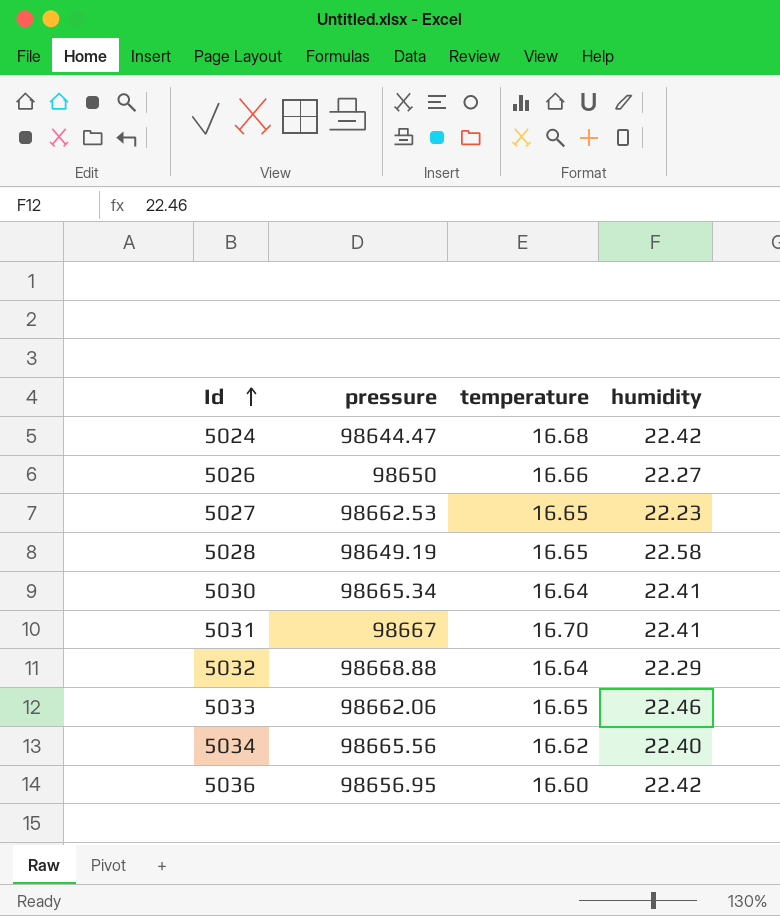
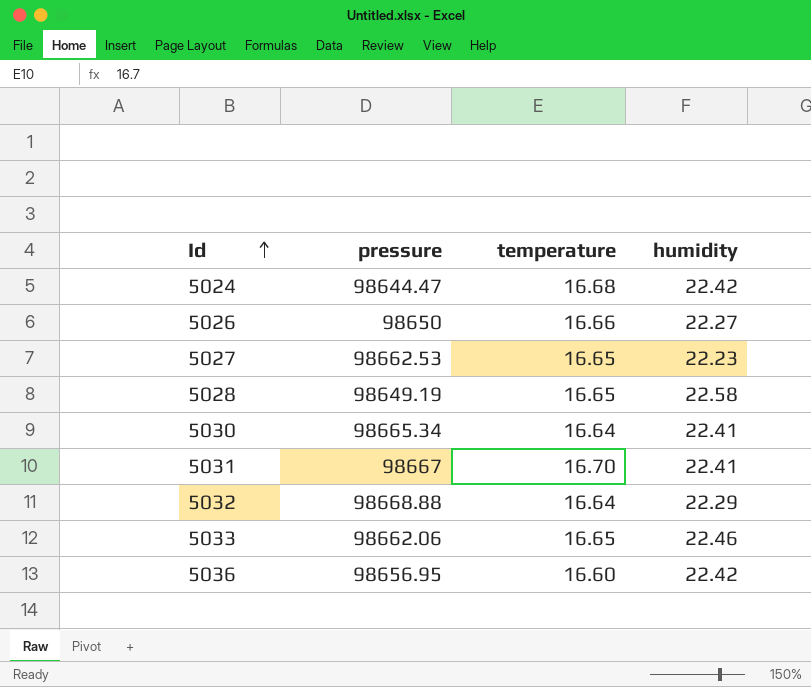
row 5034: 98665.56 | 16.62 | 22.40 -> none

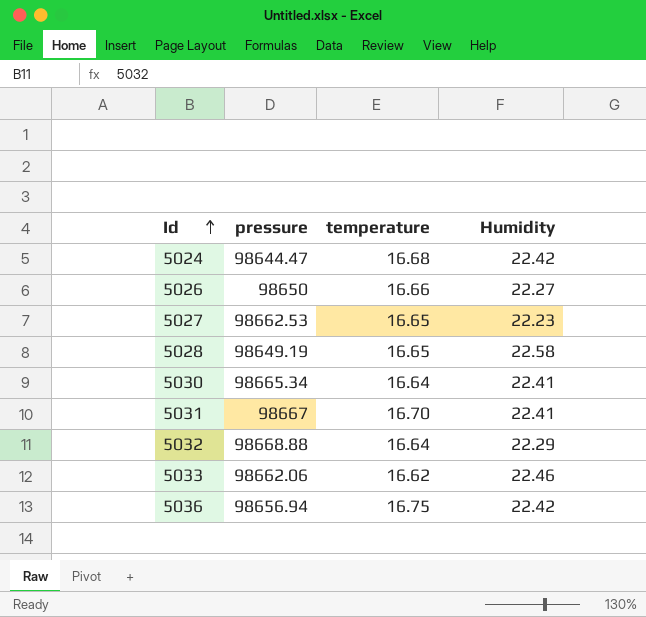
column name: humidity -> Humidity
5033 | temperature: 16.65 -> 16.62
5036 | pressure: 98656.95 -> 98656.94
5036 | temperature: 16.60 -> 16.75

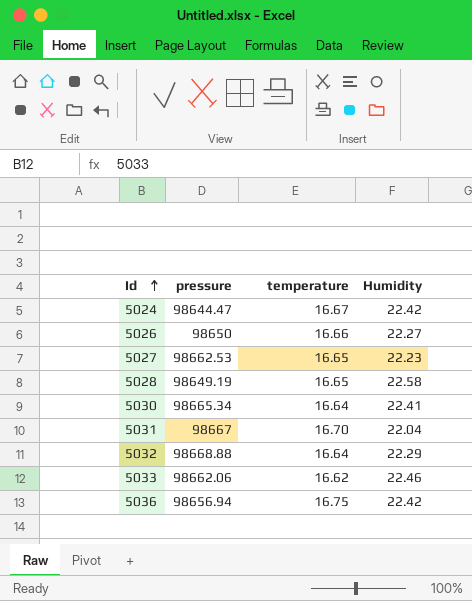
5024 | temperature: 16.68 -> 16.67
5031 | Humidity: 22.41 -> 22.04

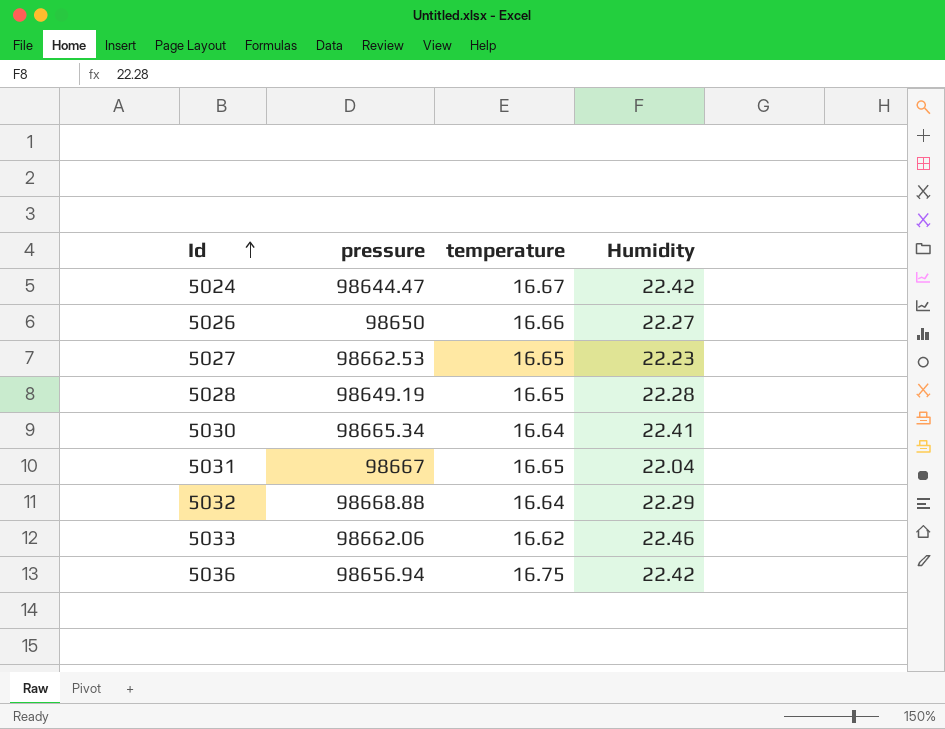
5028 | Humidity: 22.58 -> 22.28
5031 | temperature: 16.70 -> 16.65

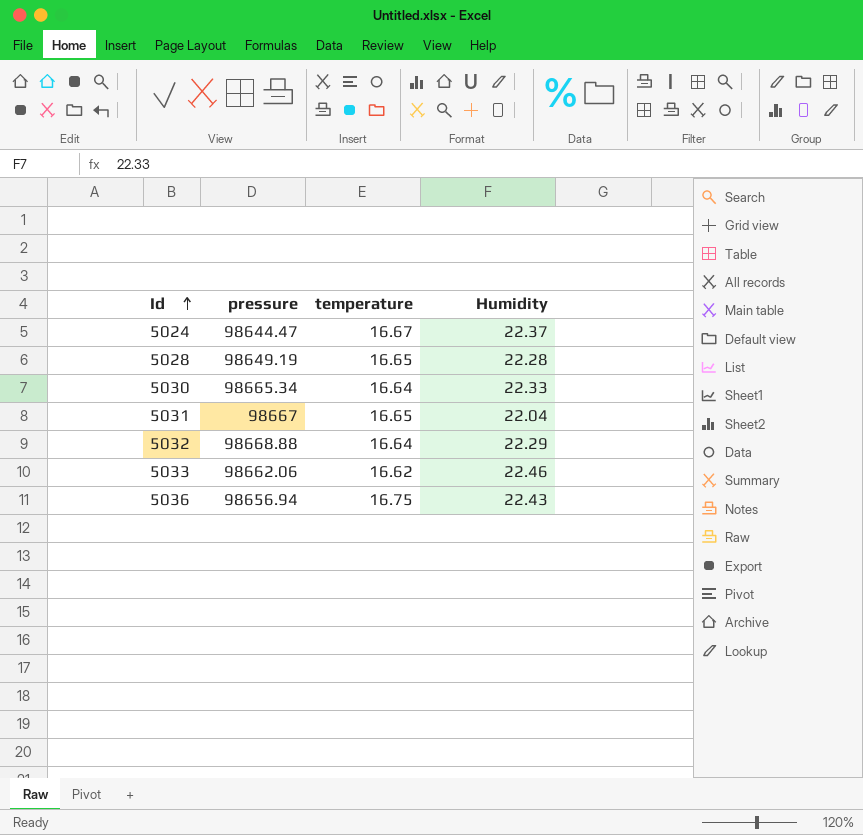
row 5026: 98650 | 16.66 | 22.27 -> none
row 5027: 98662.53 | 16.65 | 22.23 -> none
5024 | Humidity: 22.42 -> 22.37
5030 | Humidity: 22.41 -> 22.33
5036 | Humidity: 22.42 -> 22.43

